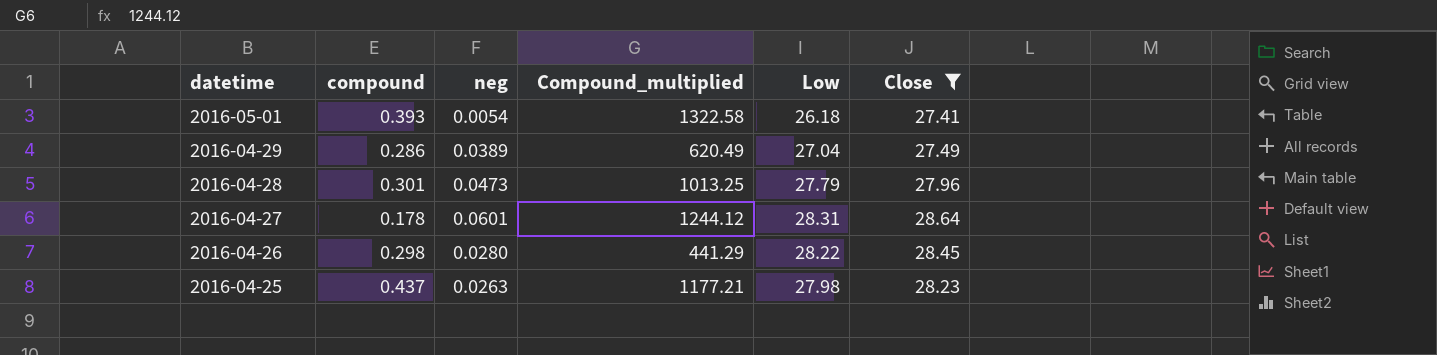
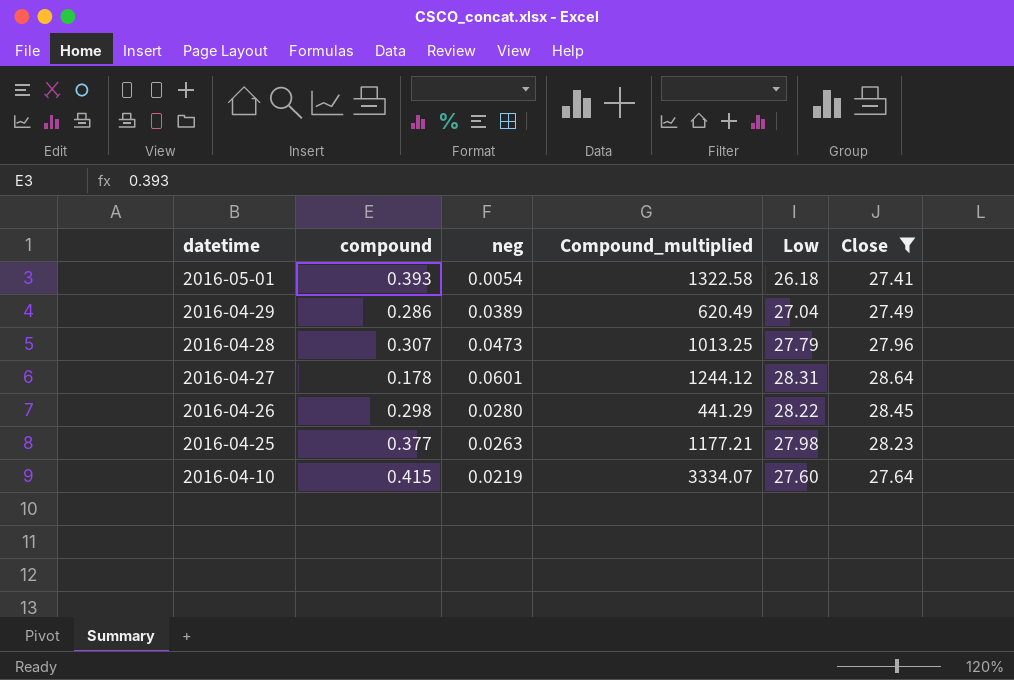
2016-04-28 | compound: 0.301 -> 0.307
2016-04-25 | compound: 0.437 -> 0.377
row 2016-04-10: none -> 0.415 | 0.0219 | 3334.07 | 27.60 | 27.64

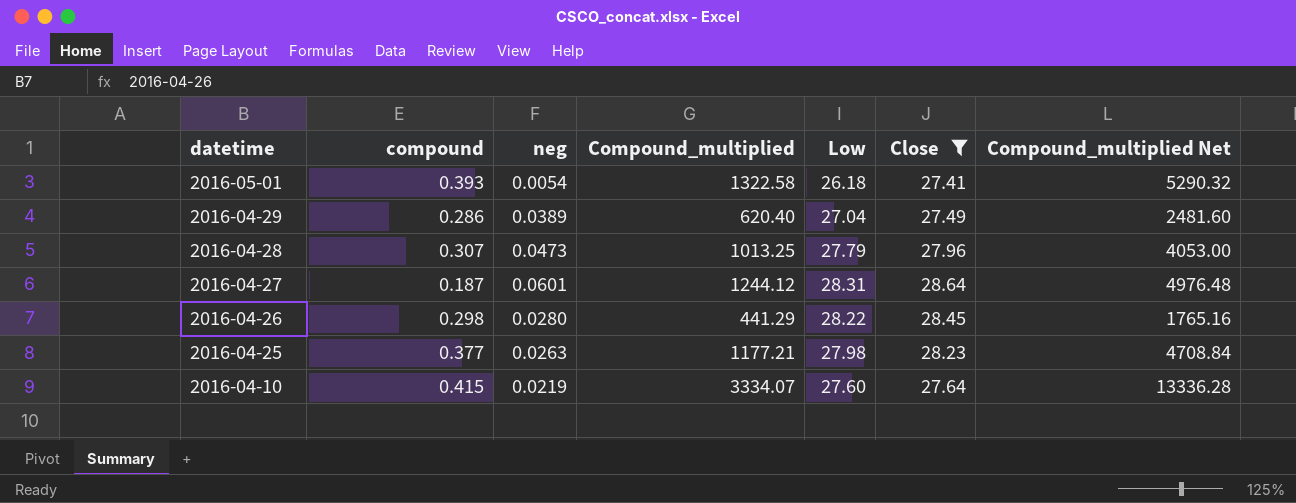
column Compound_multiplied Net | formula: none -> [Compound_multiplied] * 4
2016-04-29 | Compound_multiplied: 620.49 -> 620.40
2016-04-27 | compound: 0.178 -> 0.187

